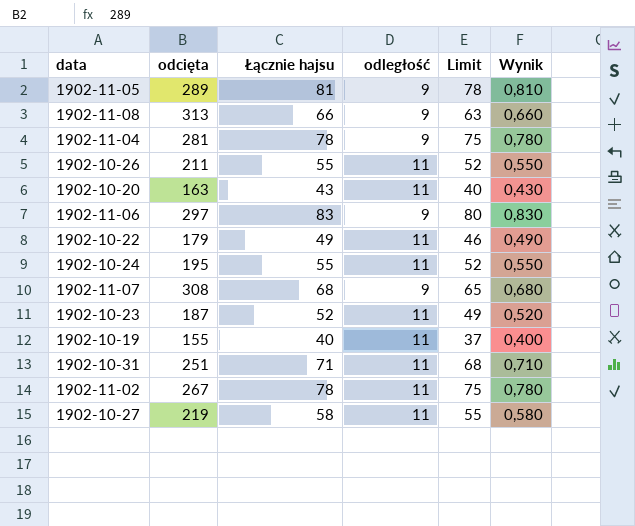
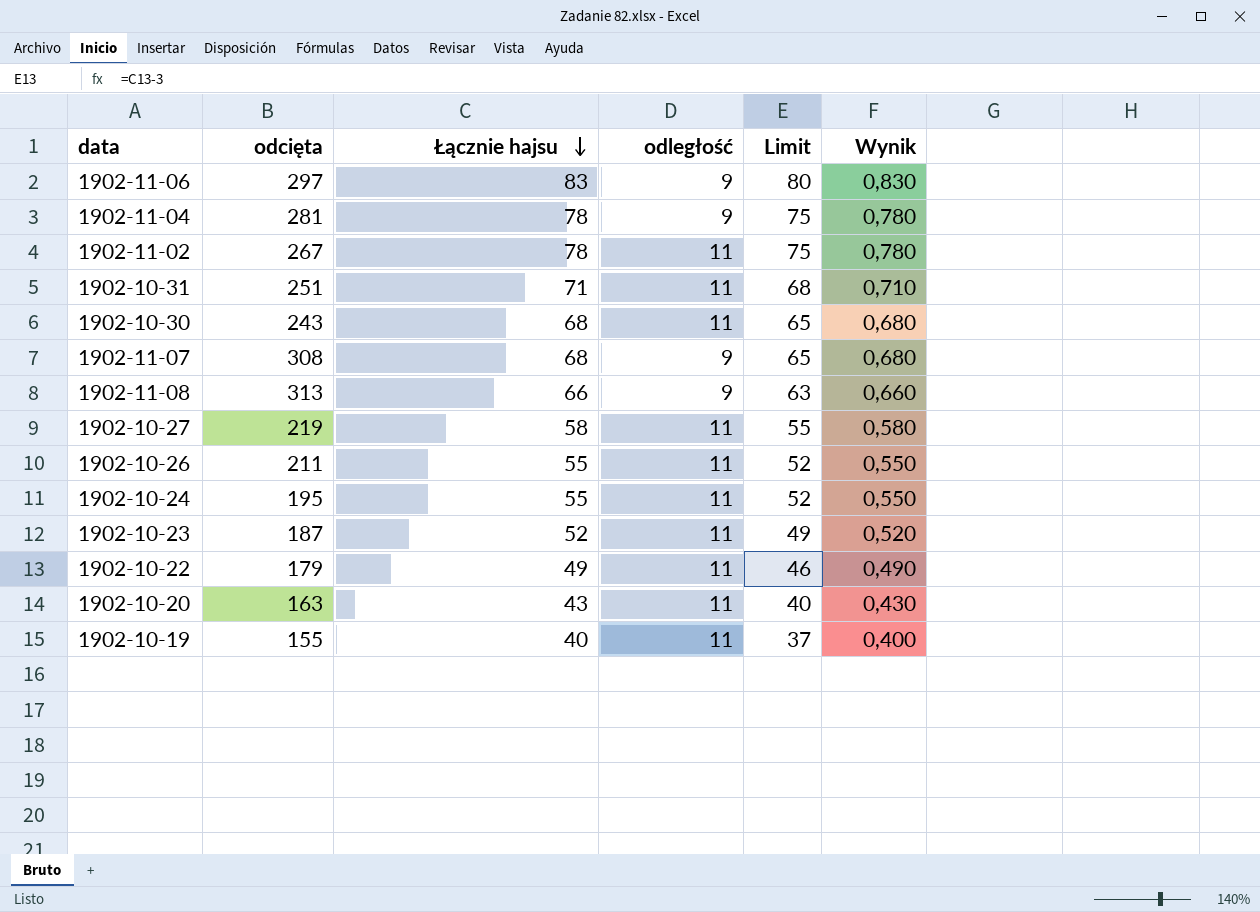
row order: none -> Łącznie hajsu descending
row 1902-11-05: 289 | 81 | 9 | 78 | 0,810 -> none
row 1902-10-30: none -> 243 | 68 | 11 | 65 | 0,680

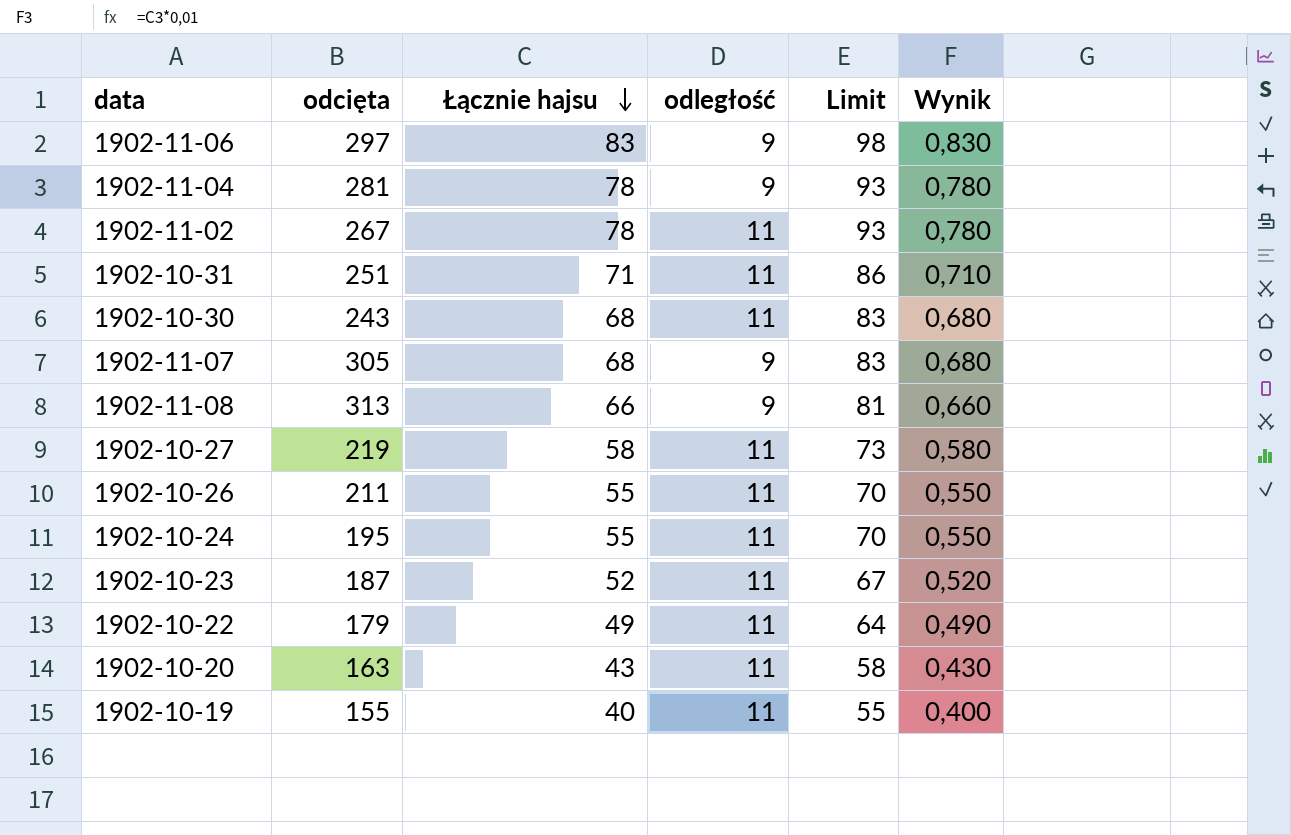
column Limit | formula: [Łącznie hajsu] - 3 -> [Łącznie hajsu] + 15
1902-11-07 | odcięta: 308 -> 305

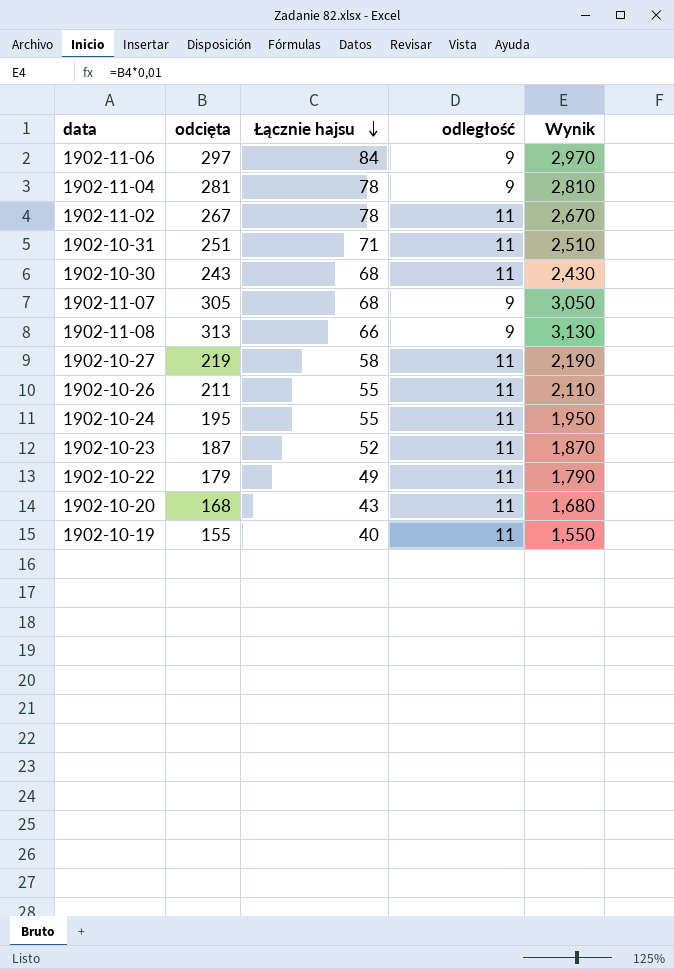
column Limit | formula: [Łącznie hajsu] + 15 -> none
column Wynik | formula: [Łącznie hajsu] * 0,01 -> [odcięta] * 0,01
1902-11-06 | Łącznie hajsu: 83 -> 84
1902-10-20 | odcięta: 163 -> 168

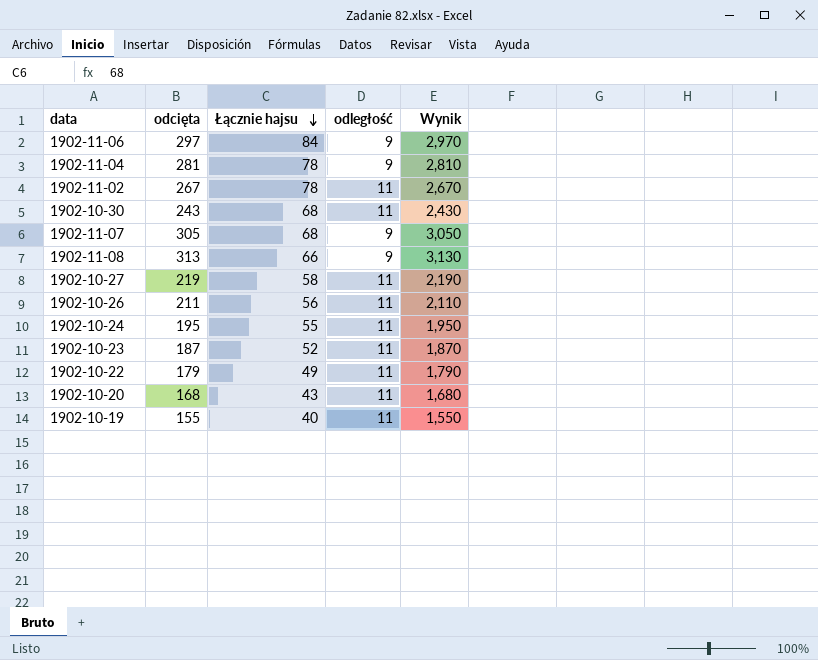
row 1902-10-31: 251 | 71 | 11 | 2,510 -> none
1902-10-26 | Łącznie hajsu: 55 -> 56

